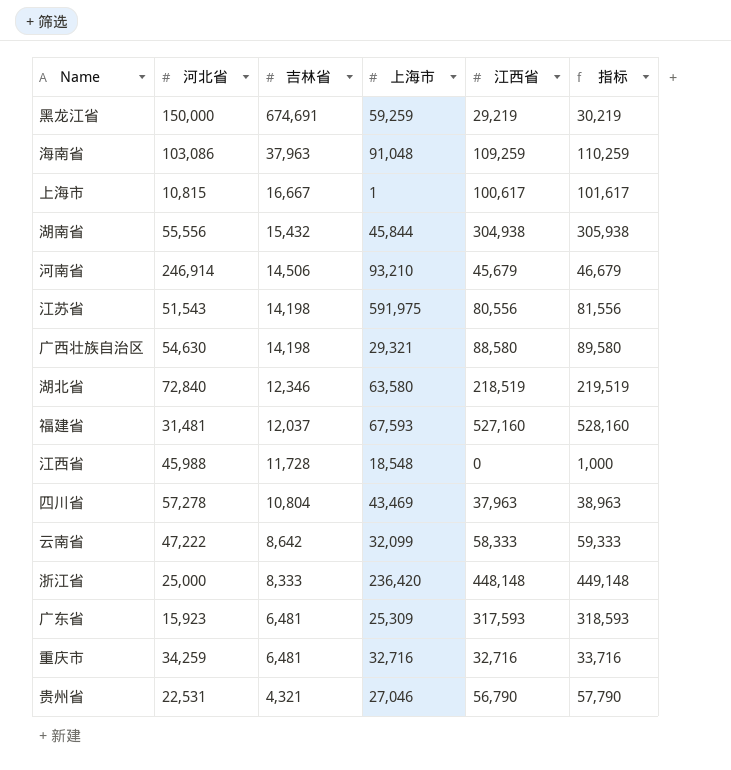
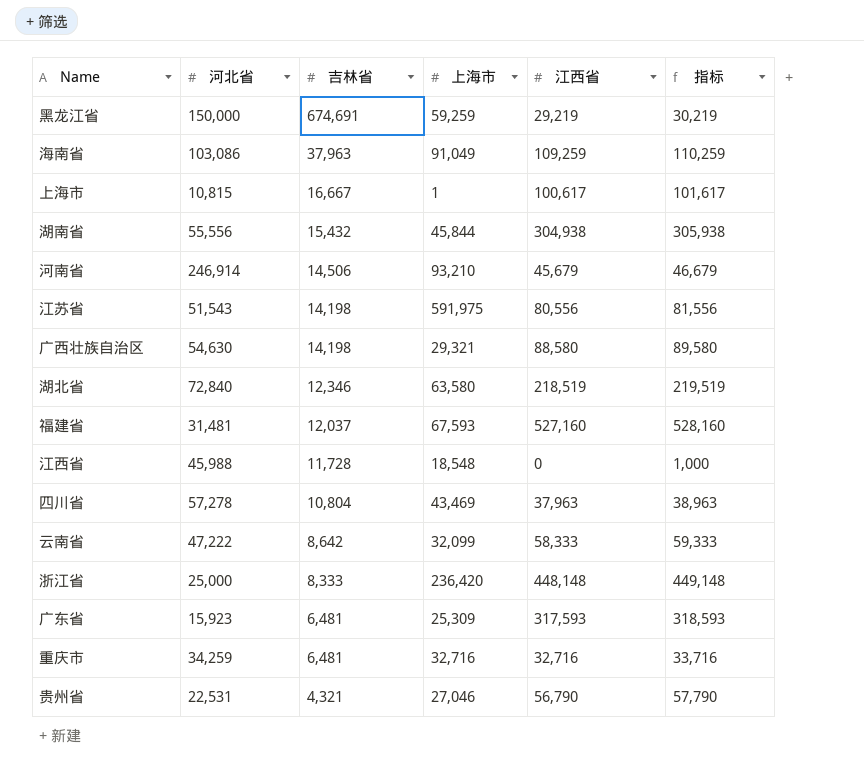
海南省 | 上海市: 91,048 -> 91,049

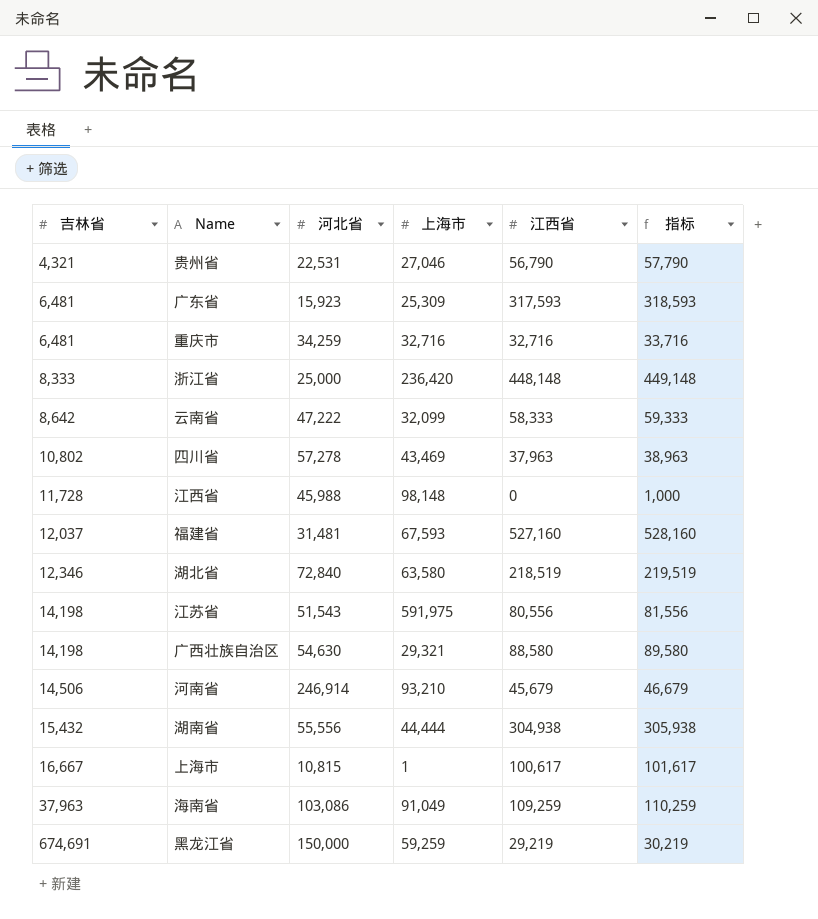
row order: 吉林省 descending -> 吉林省 ascending
column 吉林省 | position: 3 -> 1
四川省 | 吉林省: 10,804 -> 10,802
江西省 | 上海市: 18,548 -> 98,148
湖南省 | 上海市: 45,844 -> 44,444

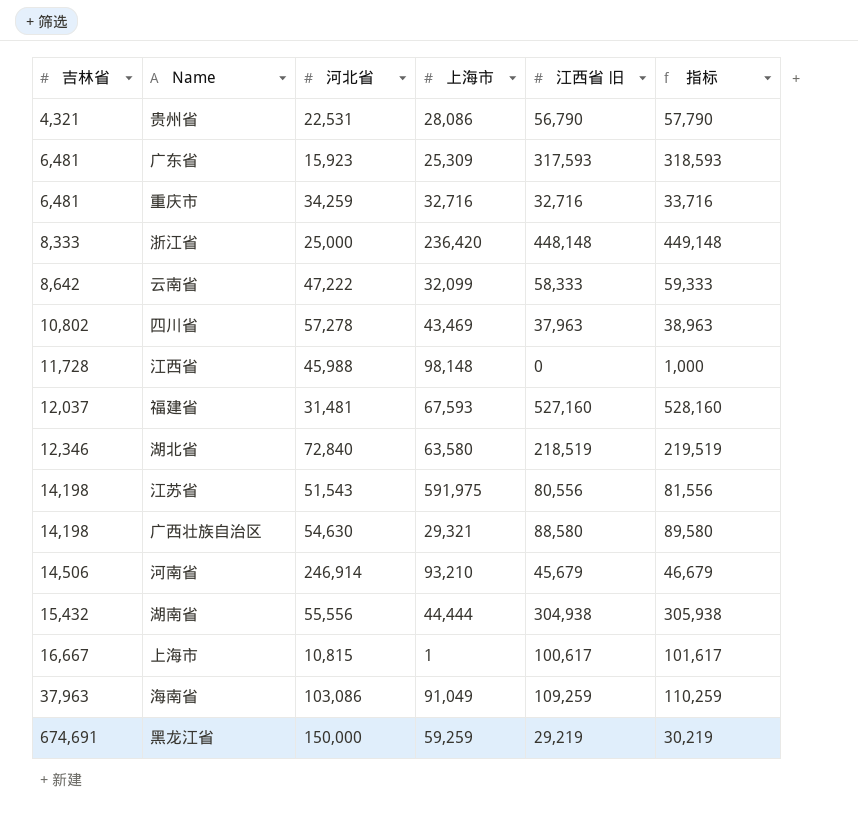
column name: 江西省 -> 江西省 旧
贵州省 | 上海市: 27,046 -> 28,086

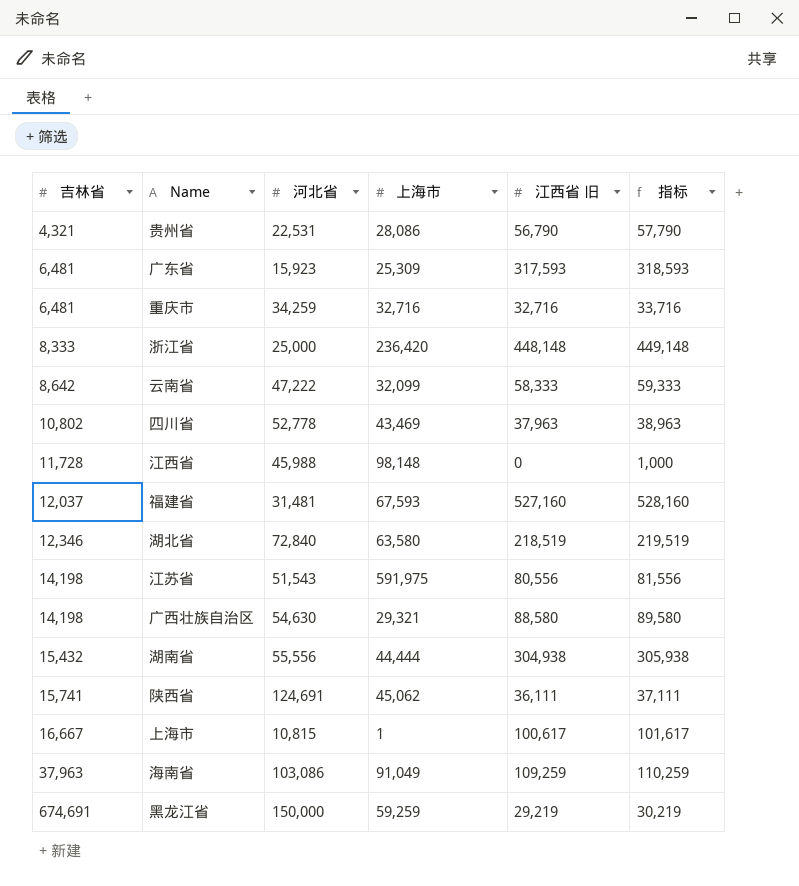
row 河南省: 14,506 | 246,914 | 93,210 | 45,679 | 46,679 -> none
四川省 | 河北省: 57,278 -> 52,778
row 陕西省: none -> 15,741 | 124,691 | 45,062 | 36,111 | 37,111

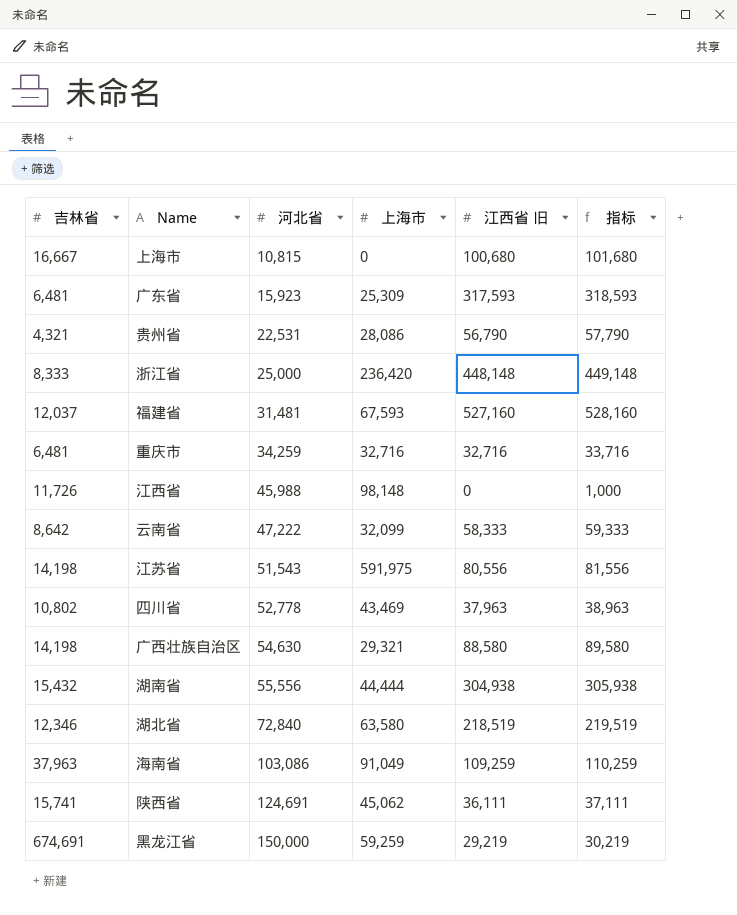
row order: 吉林省 ascending -> 河北省 ascending
上海市 | 上海市: 1 -> 0
上海市 | 江西省 旧: 100,617 -> 100,680
上海市 | 指标: 101,617 -> 101,680
江西省 | 吉林省: 11,728 -> 11,726

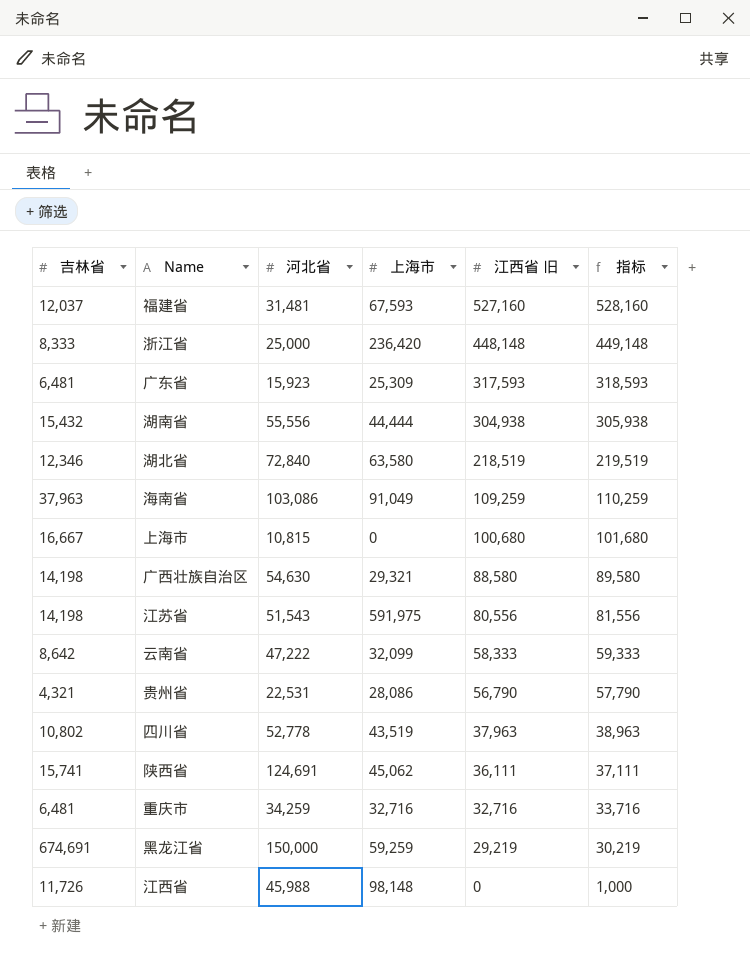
row order: 河北省 ascending -> 江西省 旧 descending
四川省 | 上海市: 43,469 -> 43,519

